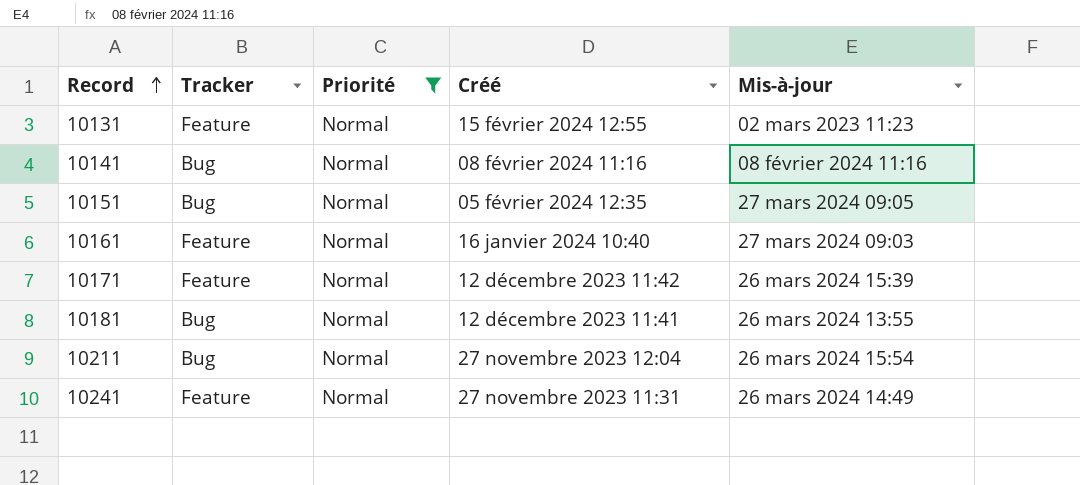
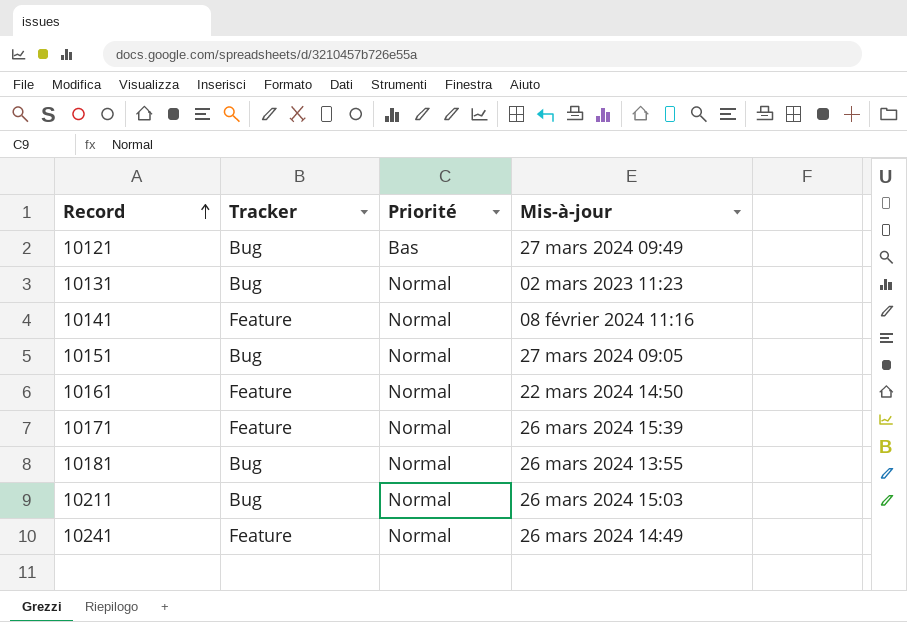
filter: Priorité = Normal -> none
column Créé | position: 4 -> none
10131 | Tracker: Feature -> Bug
10141 | Tracker: Bug -> Feature
10161 | Mis-à-jour: 27 mars 2024 09:03 -> 22 mars 2024 14:50
10211 | Mis-à-jour: 26 mars 2024 15:54 -> 26 mars 2024 15:03

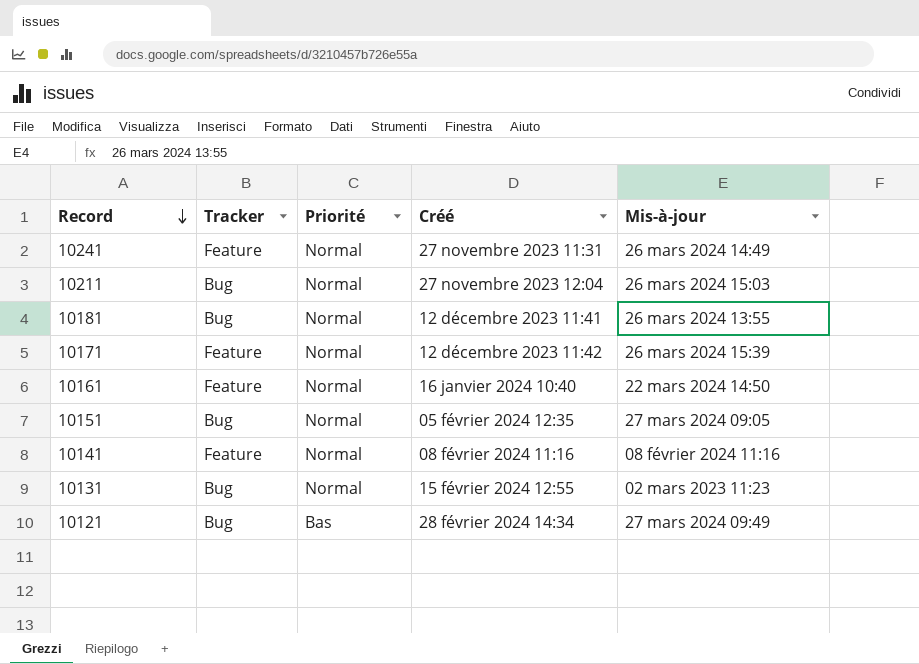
row order: Record ascending -> Record descending
column Créé | position: none -> 4

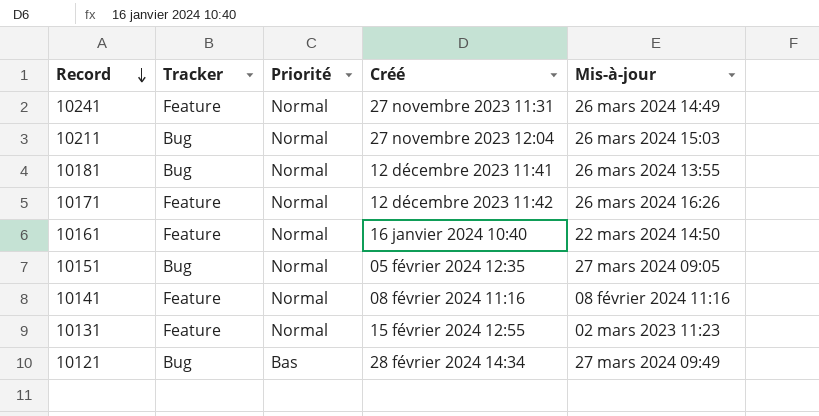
10171 | Mis-à-jour: 26 mars 2024 15:39 -> 26 mars 2024 16:26
10131 | Tracker: Bug -> Feature

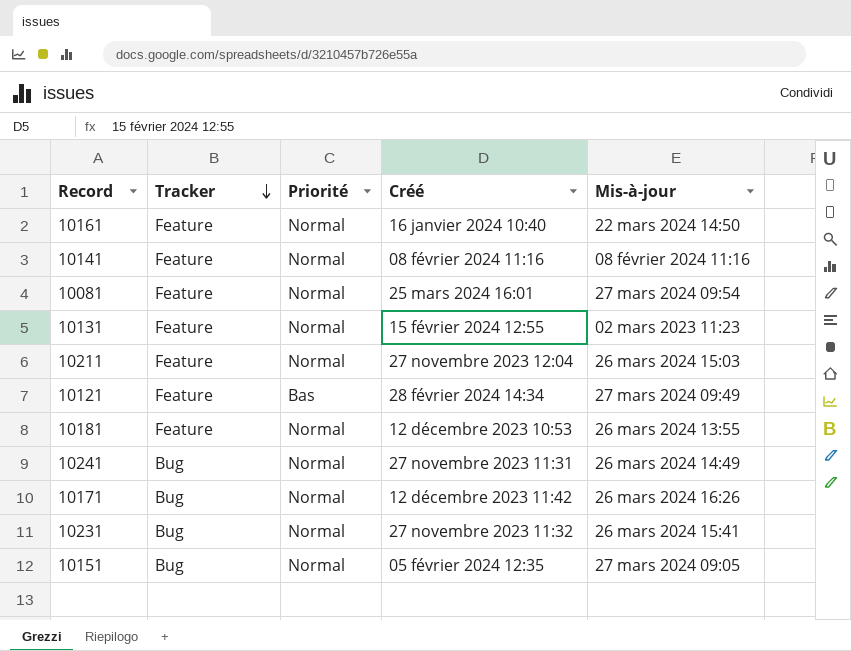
row order: Record descending -> Tracker descending
row 10081: none -> Feature | Normal | 25 mars 2024 16:01 | 27 mars 2024 09:54
10211 | Tracker: Bug -> Feature
10121 | Tracker: Bug -> Feature
10181 | Tracker: Bug -> Feature
10181 | Créé: 12 décembre 2023 11:41 -> 12 décembre 2023 10:53
10241 | Tracker: Feature -> Bug
10171 | Tracker: Feature -> Bug
row 10231: none -> Bug | Normal | 27 novembre 2023 11:32 | 26 mars 2024 15:41

